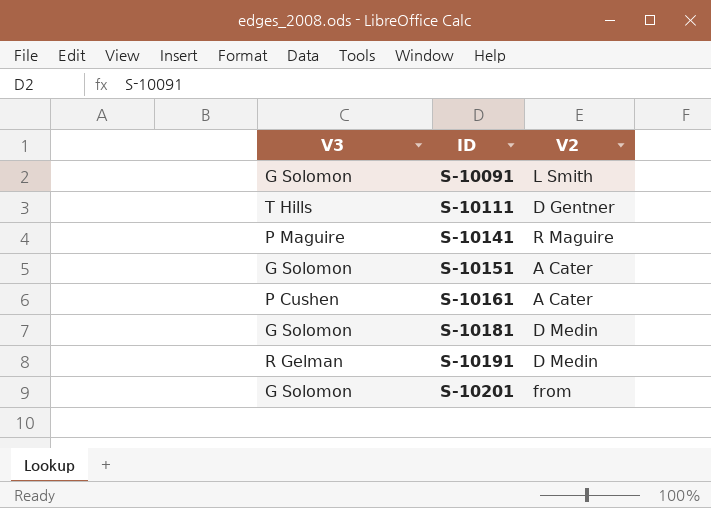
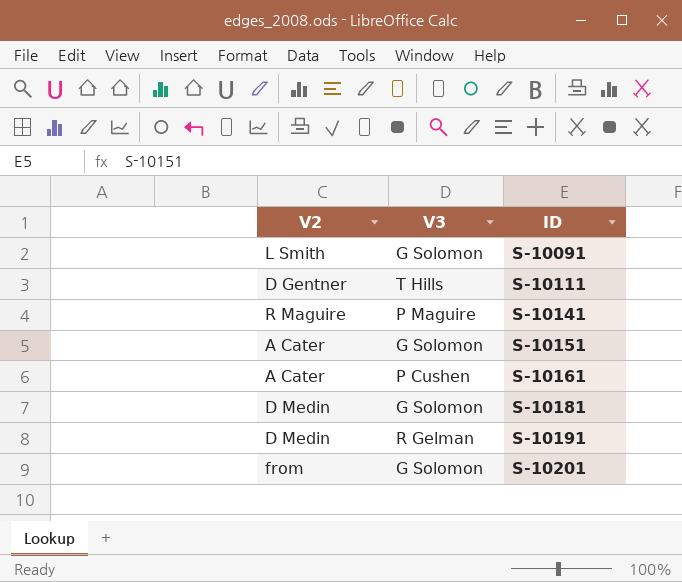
column V2 | position: 3 -> 1

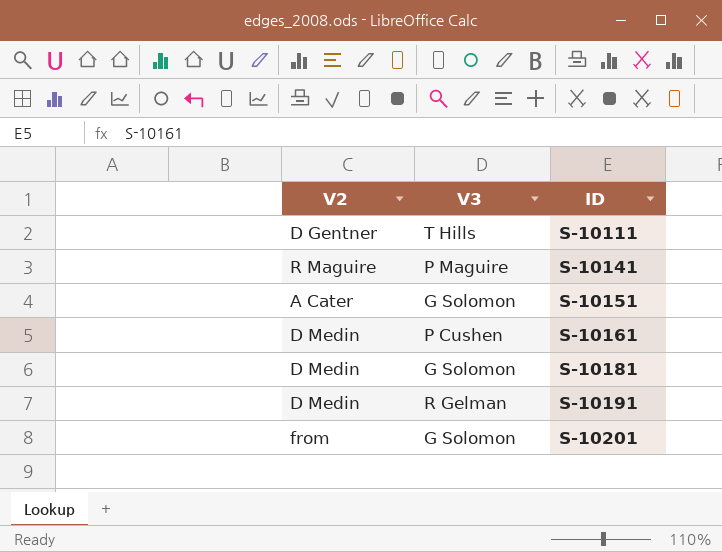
row S-10091: L Smith | G Solomon -> none
S-10161 | V2: A Cater -> D Medin

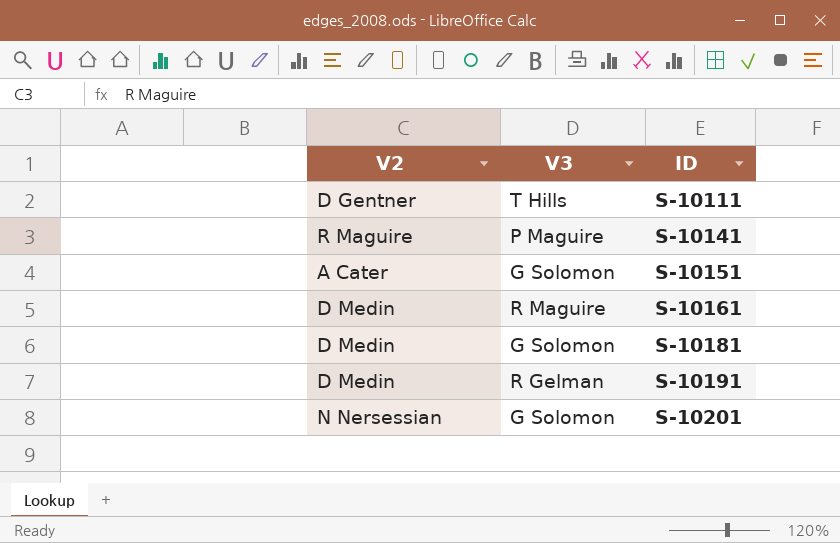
S-10161 | V3: P Cushen -> R Maguire
S-10201 | V2: from -> N Nersessian

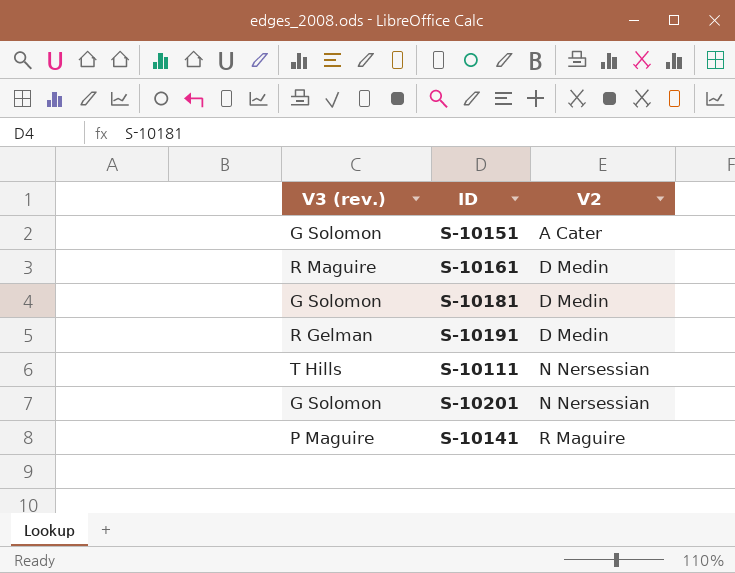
row order: ID ascending -> V2 ascending
column name: V3 -> V3 (rev.)
column V2 | position: 1 -> 3
S-10111 | V2: D Gentner -> N Nersessian

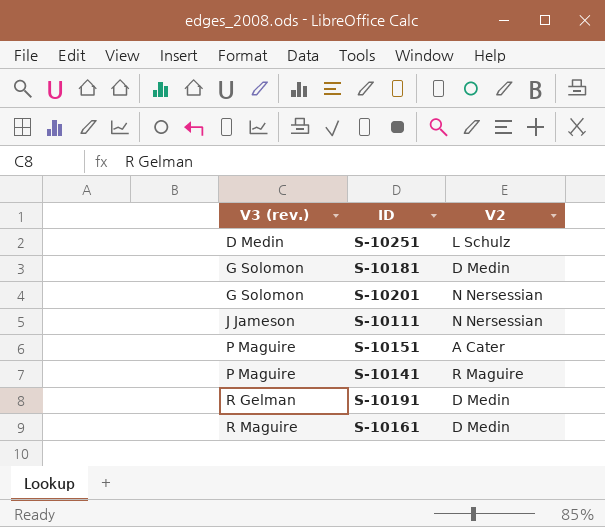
row order: V2 ascending -> V3 (rev.) ascending
row S-10251: none -> D Medin | L Schulz
S-10111 | V3 (rev.): T Hills -> J Jameson
S-10151 | V3 (rev.): G Solomon -> P Maguire

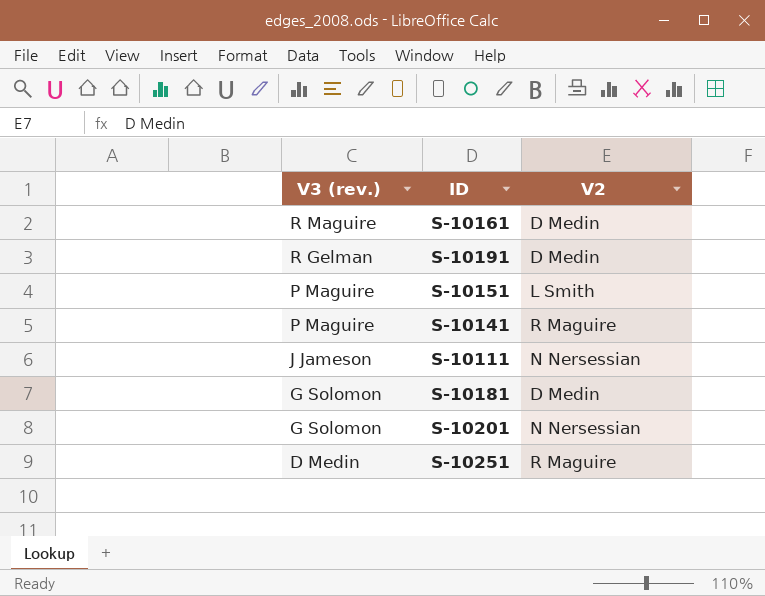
row order: V3 (rev.) ascending -> V3 (rev.) descending
S-10151 | V2: A Cater -> L Smith
S-10251 | V2: L Schulz -> R Maguire

